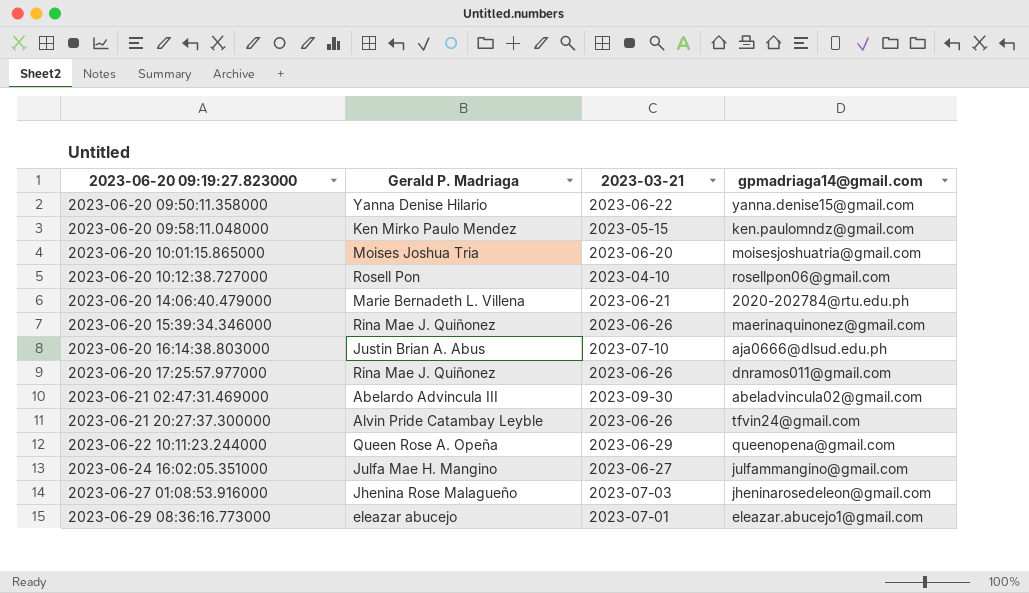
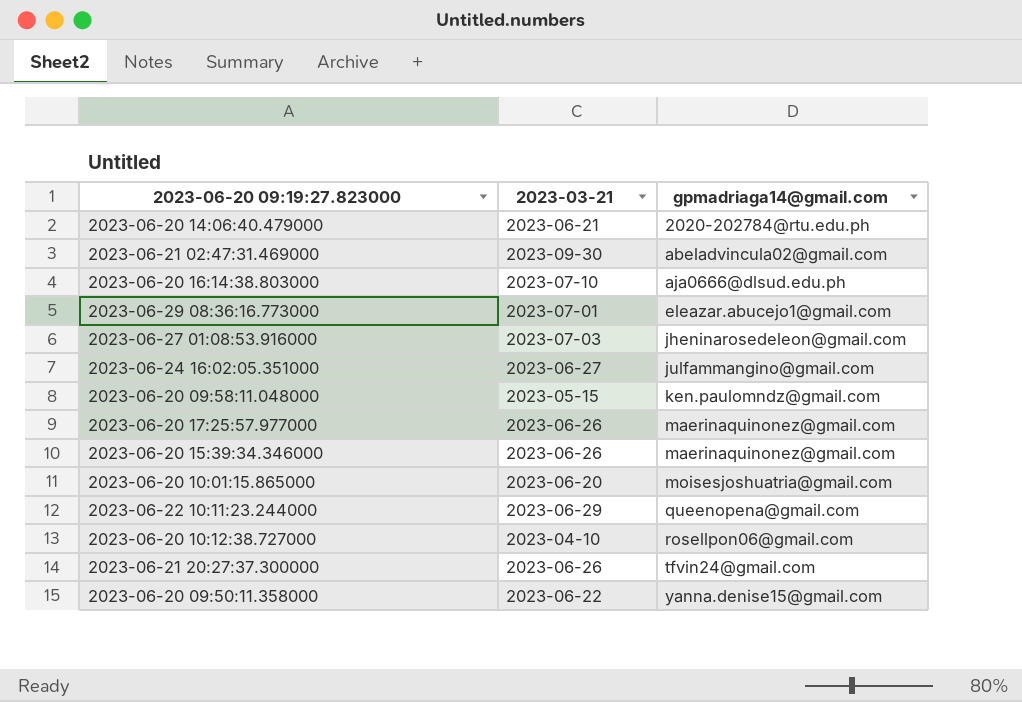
row order: 2023-06-20 09:19:27.823000 ascending -> gpmadriaga14@gmail.com ascending
column Gerald P. Madriaga | position: 2 -> none
2023-06-20 17:25:57.977000 | gpmadriaga14@gmail.com: dnramos011@gmail.com -> maerinaquinonez@gmail.com

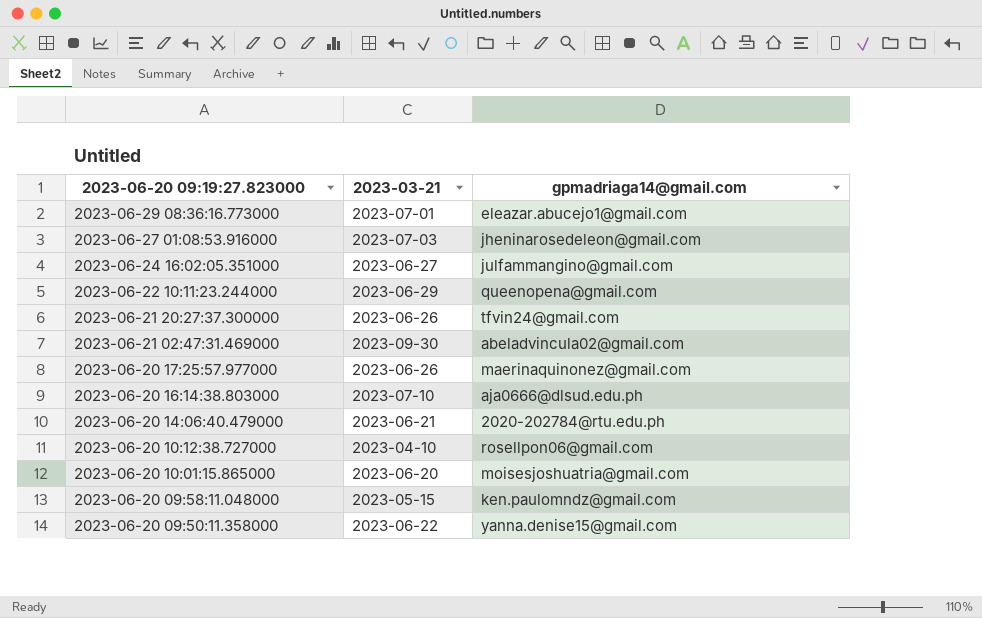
row order: gpmadriaga14@gmail.com ascending -> 2023-06-20 09:19:27.823000 descending
row 2023-06-20 15:39:34.346000: 2023-06-26 | maerinaquinonez@gmail.com -> none

